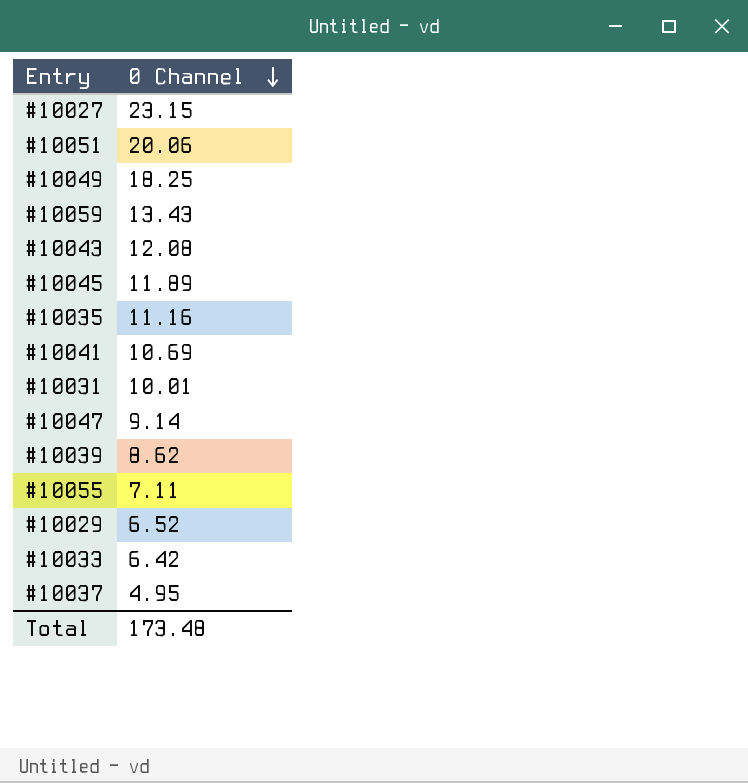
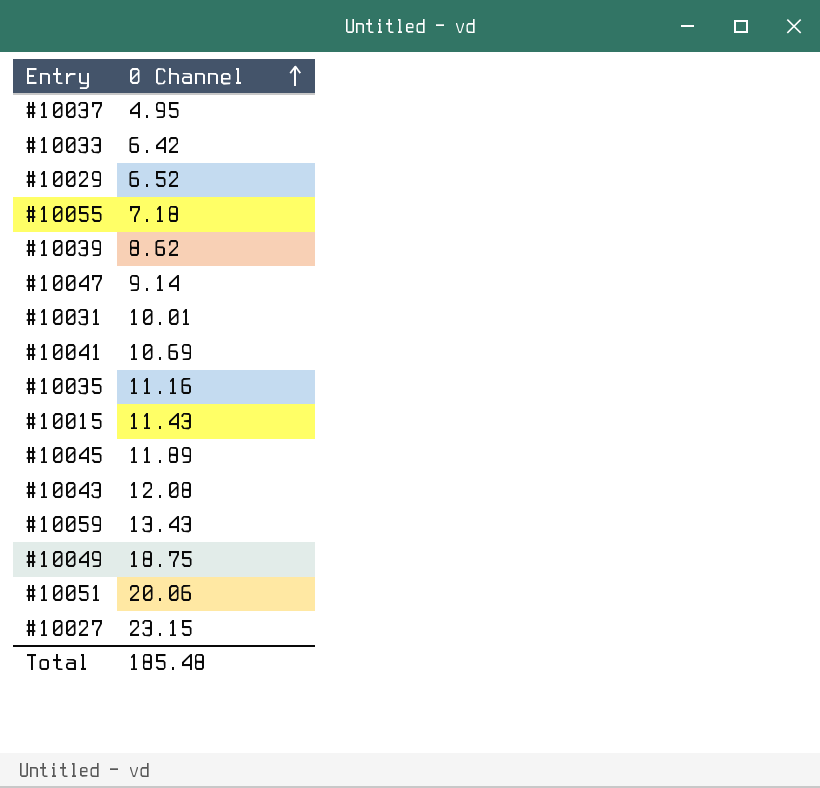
row order: 0 Channel descending -> 0 Channel ascending
#10055 | 0 Channel: 7.11 -> 7.18
row #10015: none -> 11.43
#10049 | 0 Channel: 18.25 -> 18.75
Total | 0 Channel: 173.48 -> 185.48

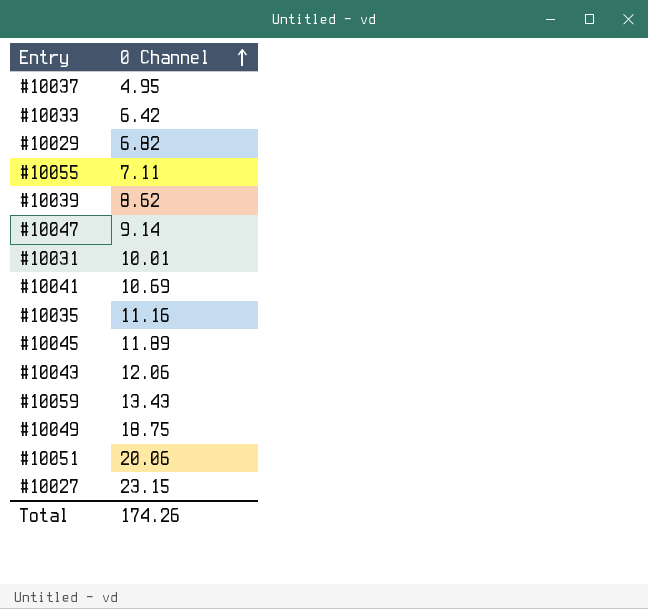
row #10015: 11.43 -> none
#10029 | 0 Channel: 6.52 -> 6.82
#10055 | 0 Channel: 7.18 -> 7.11
#10043 | 0 Channel: 12.08 -> 12.06
Total | 0 Channel: 185.48 -> 174.26

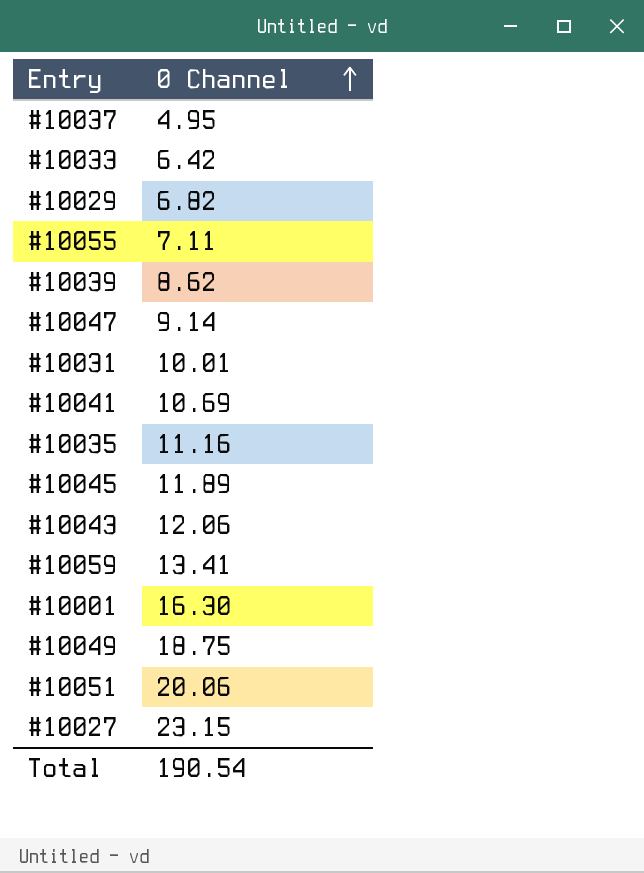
#10059 | 0 Channel: 13.43 -> 13.41
row #10001: none -> 16.30
Total | 0 Channel: 174.26 -> 190.54

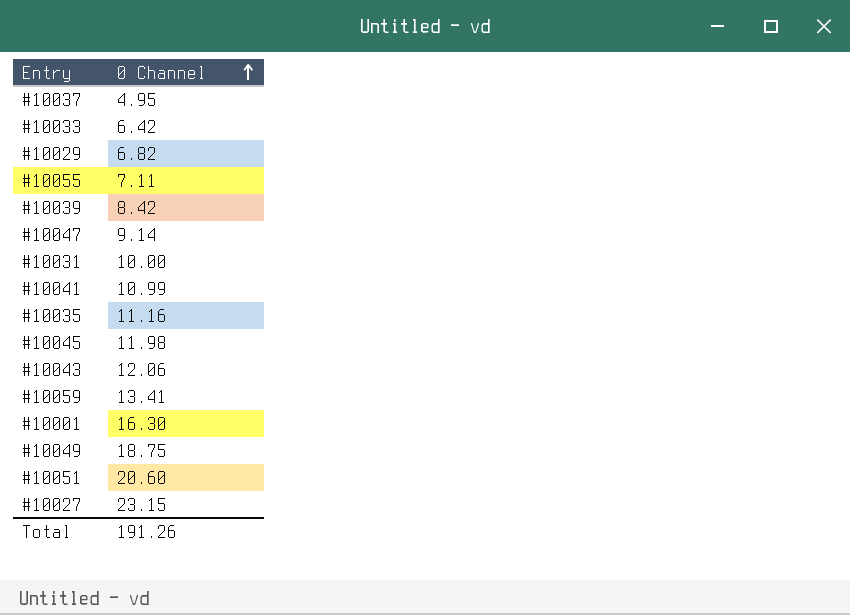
#10039 | 0 Channel: 8.62 -> 8.42
#10031 | 0 Channel: 10.01 -> 10.00
#10041 | 0 Channel: 10.69 -> 10.99
#10045 | 0 Channel: 11.89 -> 11.98
#10051 | 0 Channel: 20.06 -> 20.60
Total | 0 Channel: 190.54 -> 191.26

